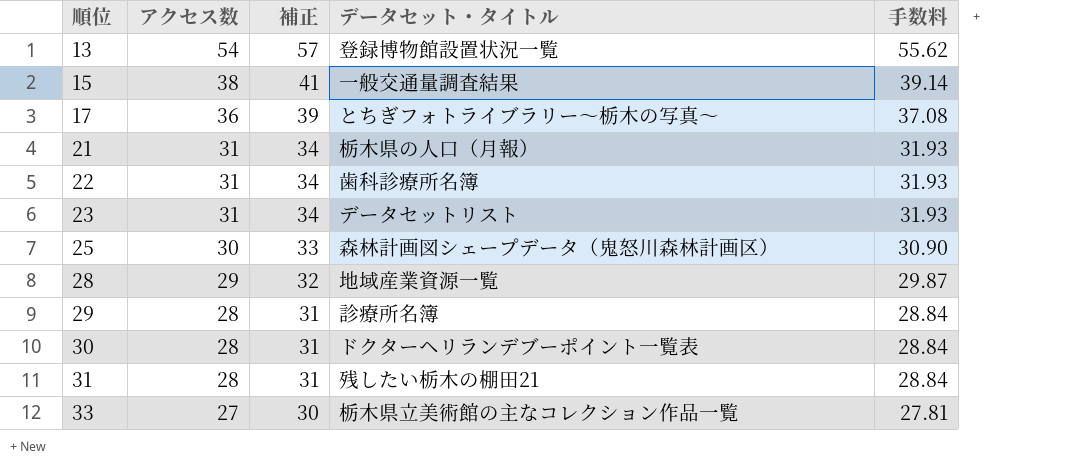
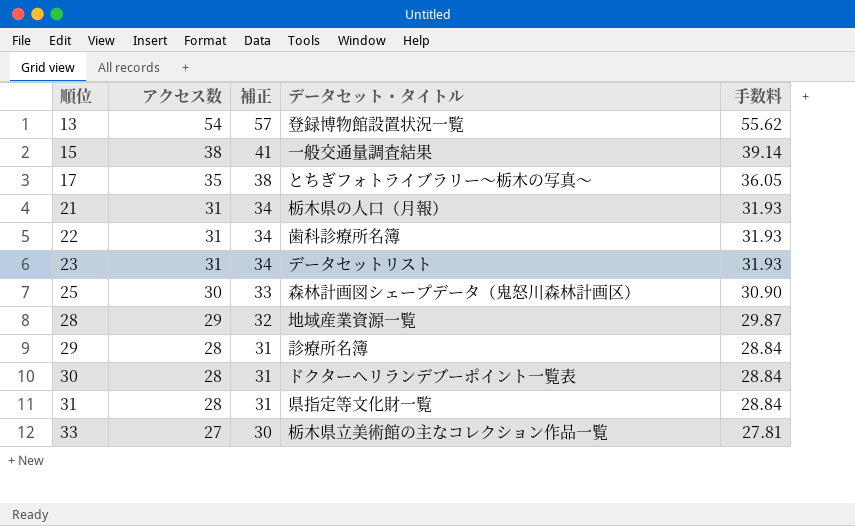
17 | アクセス数: 36 -> 35
17 | 補正: 39 -> 38
17 | 手数料: 37.08 -> 36.05
31 | データセット・タイトル: 残したい栃木の棚田21 -> 県指定等文化財一覧

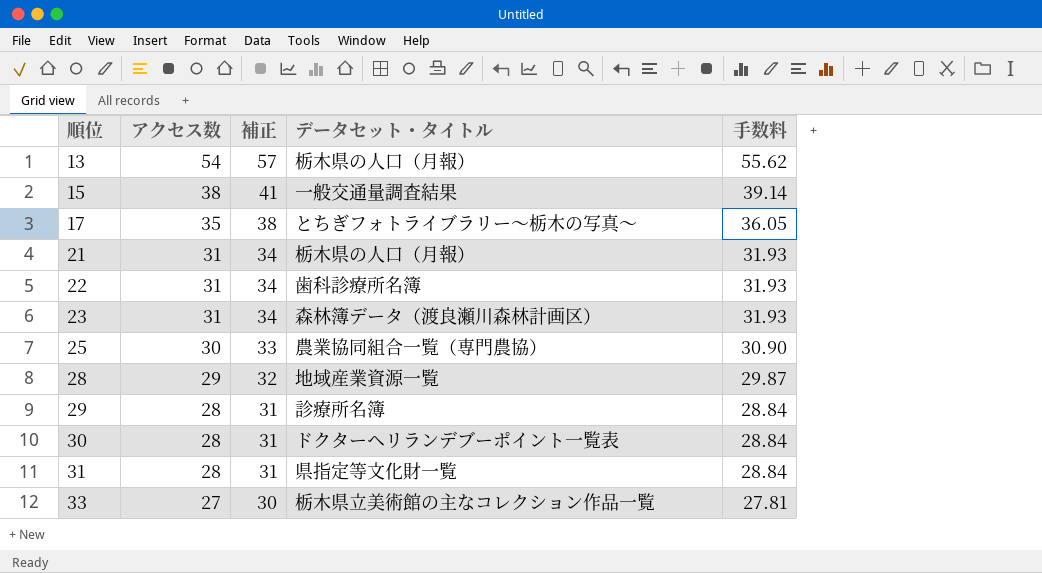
13 | データセット・タイトル: 登録博物館設置状況一覧 -> 栃木県の人口（月報）
23 | データセット・タイトル: データセットリスト -> 森林簿データ（渡良瀬川森林計画区）
25 | データセット・タイトル: 森林計画図シェープデータ（鬼怒川森林計画区） -> 農業協同組合一覧（専門農協）

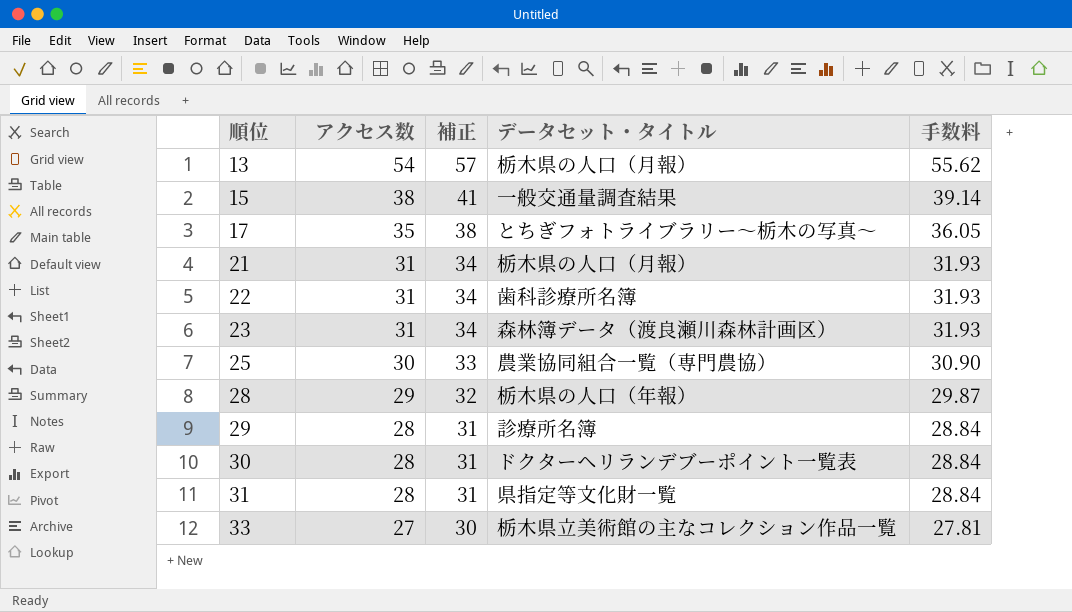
28 | データセット・タイトル: 地域産業資源一覧 -> 栃木県の人口（年報）

